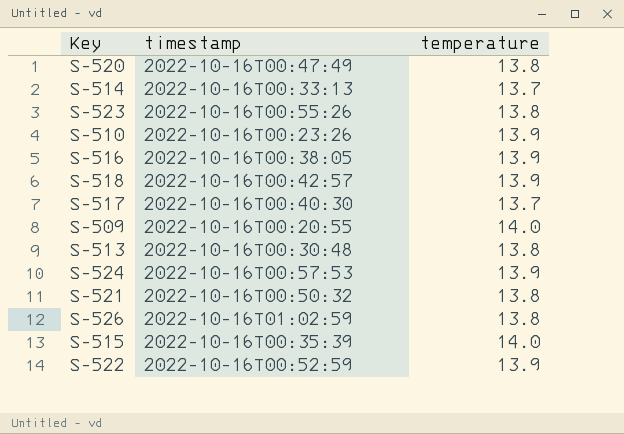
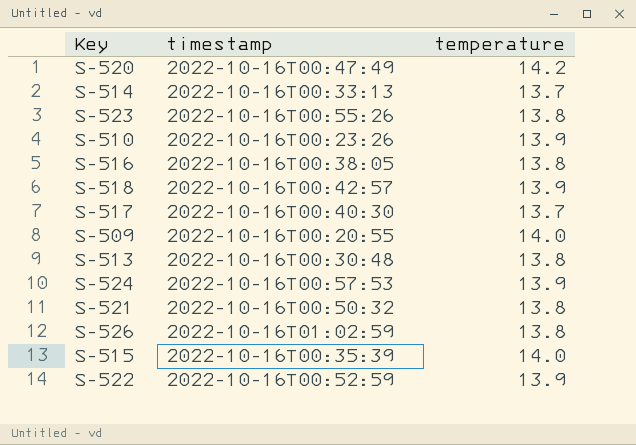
S-520 | temperature: 13.8 -> 14.2
S-516 | temperature: 13.9 -> 13.8

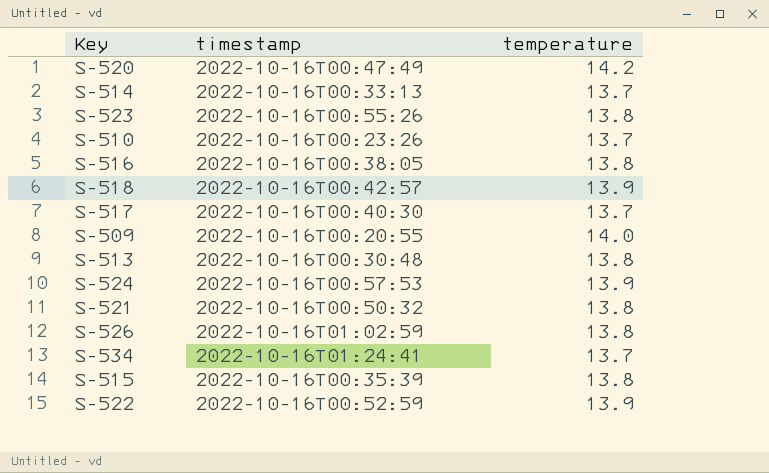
S-510 | temperature: 13.9 -> 13.7
row S-534: none -> 2022-10-16T01:24:41 | 13.7
S-515 | temperature: 14.0 -> 13.8

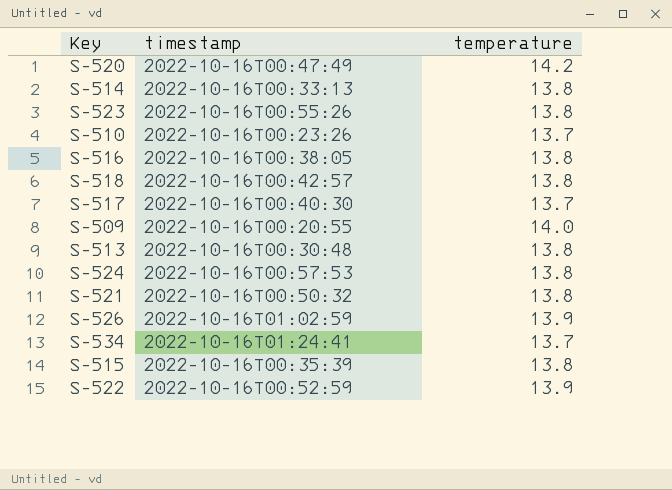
S-514 | temperature: 13.7 -> 13.8
S-518 | temperature: 13.9 -> 13.8
S-524 | temperature: 13.9 -> 13.8
S-526 | temperature: 13.8 -> 13.9

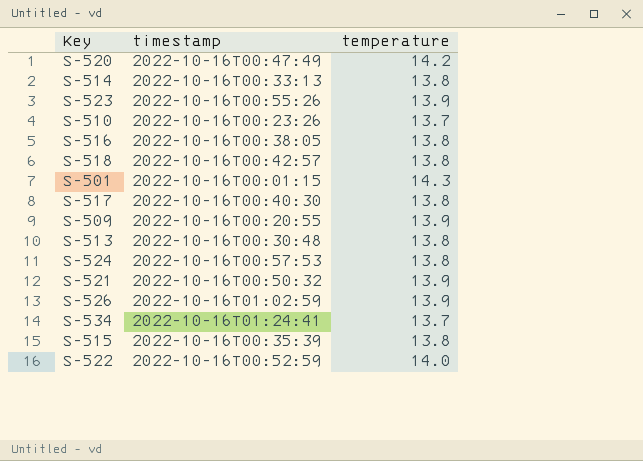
S-523 | temperature: 13.8 -> 13.9
row S-501: none -> 2022-10-16T00:01:15 | 14.3
S-517 | temperature: 13.7 -> 13.8
S-509 | temperature: 14.0 -> 13.9
S-521 | temperature: 13.8 -> 13.9
S-522 | temperature: 13.9 -> 14.0

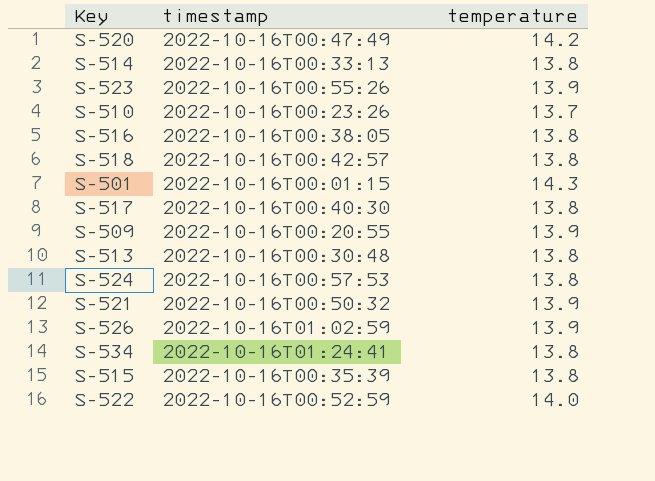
S-534 | temperature: 13.7 -> 13.8

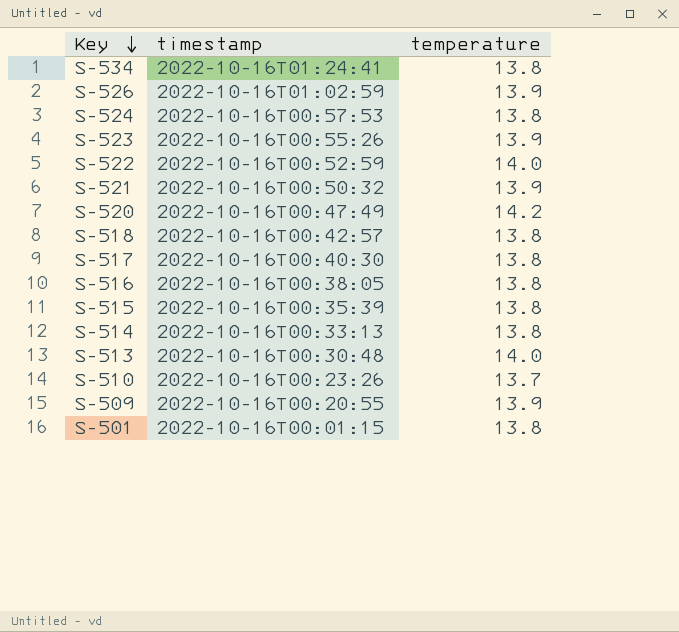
row order: none -> Key descending
S-513 | temperature: 13.8 -> 14.0
S-501 | temperature: 14.3 -> 13.8

